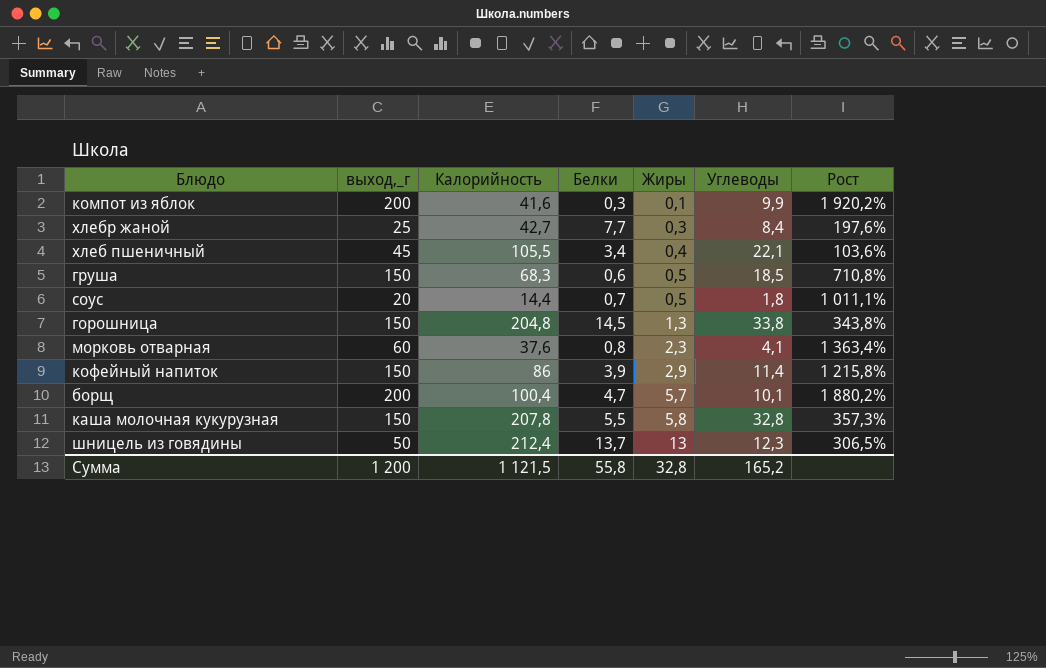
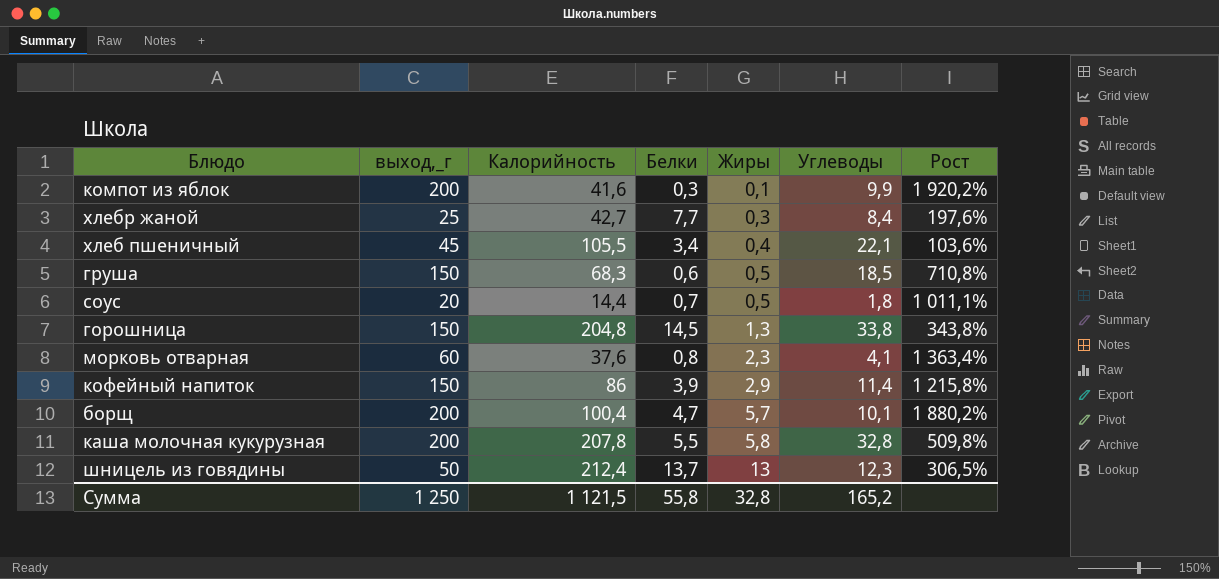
каша молочная кукурузная | выход,_г: 150 -> 200
каша молочная кукурузная | Рост: 357,3% -> 509,8%
Сумма | выход,_г: 1 200 -> 1 250

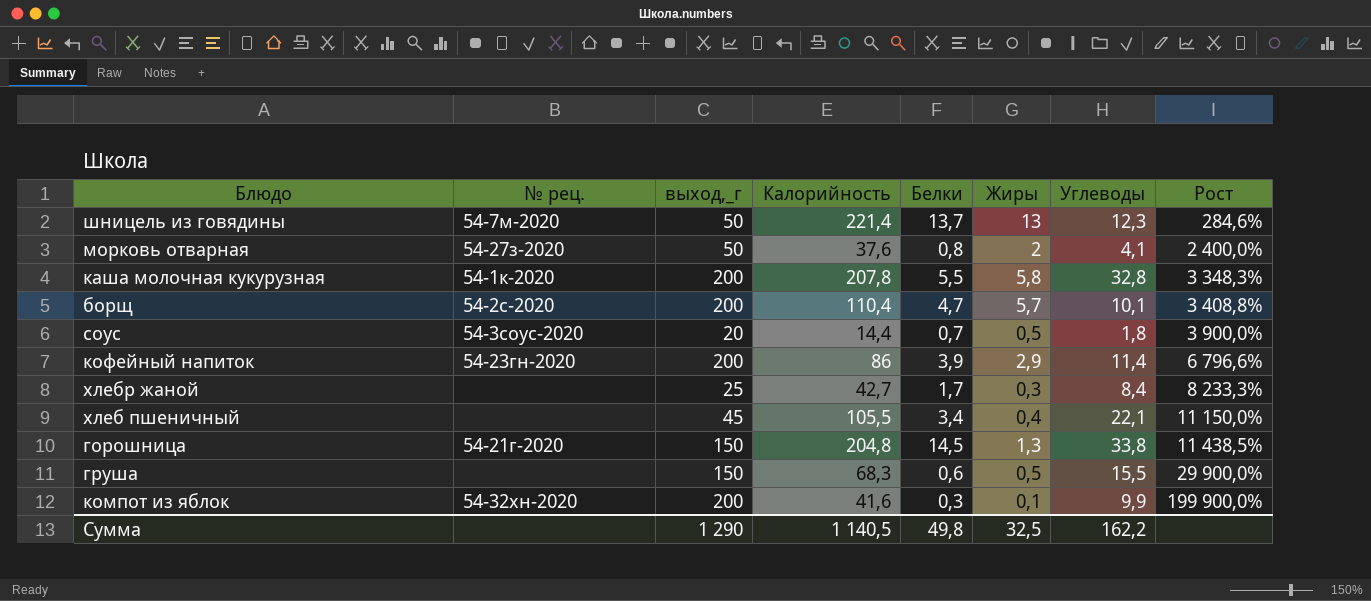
row order: Жиры ascending -> Рост ascending
column № рец. | position: none -> 2
column Рост | formula: ([выход,_г] - [Углеводы]) / [Углеводы] -> ([выход,_г] - [Жиры]) / [Жиры]
шницель из говядины | Калорийность: 212,4 -> 221,4
морковь отварная | выход,_г: 60 -> 50
морковь отварная | Жиры: 2,3 -> 2
борщ | Калорийность: 100,4 -> 110,4
кофейный напиток | выход,_г: 150 -> 200
хлебр жаной | Белки: 7,7 -> 1,7
груша | Углеводы: 18,5 -> 15,5
Сумма | выход,_г: 1 250 -> 1 290
Сумма | Калорийность: 1 121,5 -> 1 140,5
Сумма | Белки: 55,8 -> 49,8
Сумма | Жиры: 32,8 -> 32,5
Сумма | Углеводы: 165,2 -> 162,2

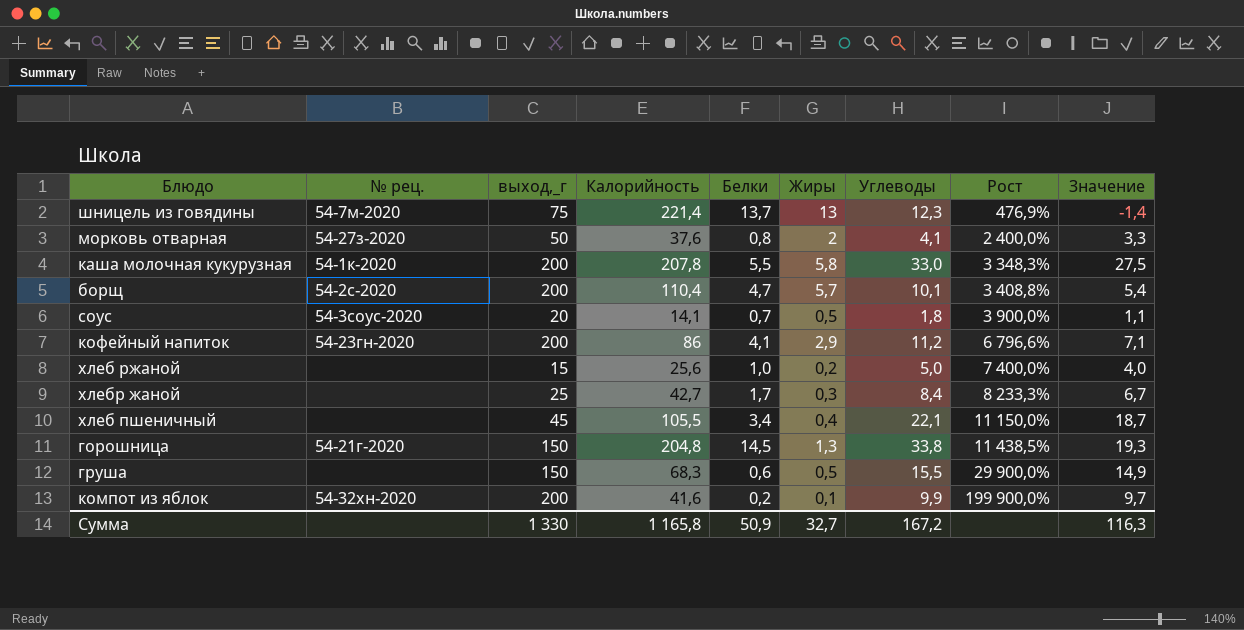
column Значение | formula: none -> [Углеводы] - [Белки]
шницель из говядины | выход,_г: 50 -> 75
шницель из говядины | Рост: 284,6% -> 476,9%
каша молочная кукурузная | Углеводы: 32,8 -> 33,0
соус | Калорийность: 14,4 -> 14,1
кофейный напиток | Белки: 3,9 -> 4,1
кофейный напиток | Углеводы: 11,4 -> 11,2
row хлеб ржаной: none -> none | 15 | 25,6 | 1,0 | 0,2 | 5,0 | 7 400,0% | 4,0
компот из яблок | Белки: 0,3 -> 0,2
Сумма | выход,_г: 1 290 -> 1 330
Сумма | Калорийность: 1 140,5 -> 1 165,8
Сумма | Белки: 49,8 -> 50,9
Сумма | Жиры: 32,5 -> 32,7
Сумма | Углеводы: 162,2 -> 167,2

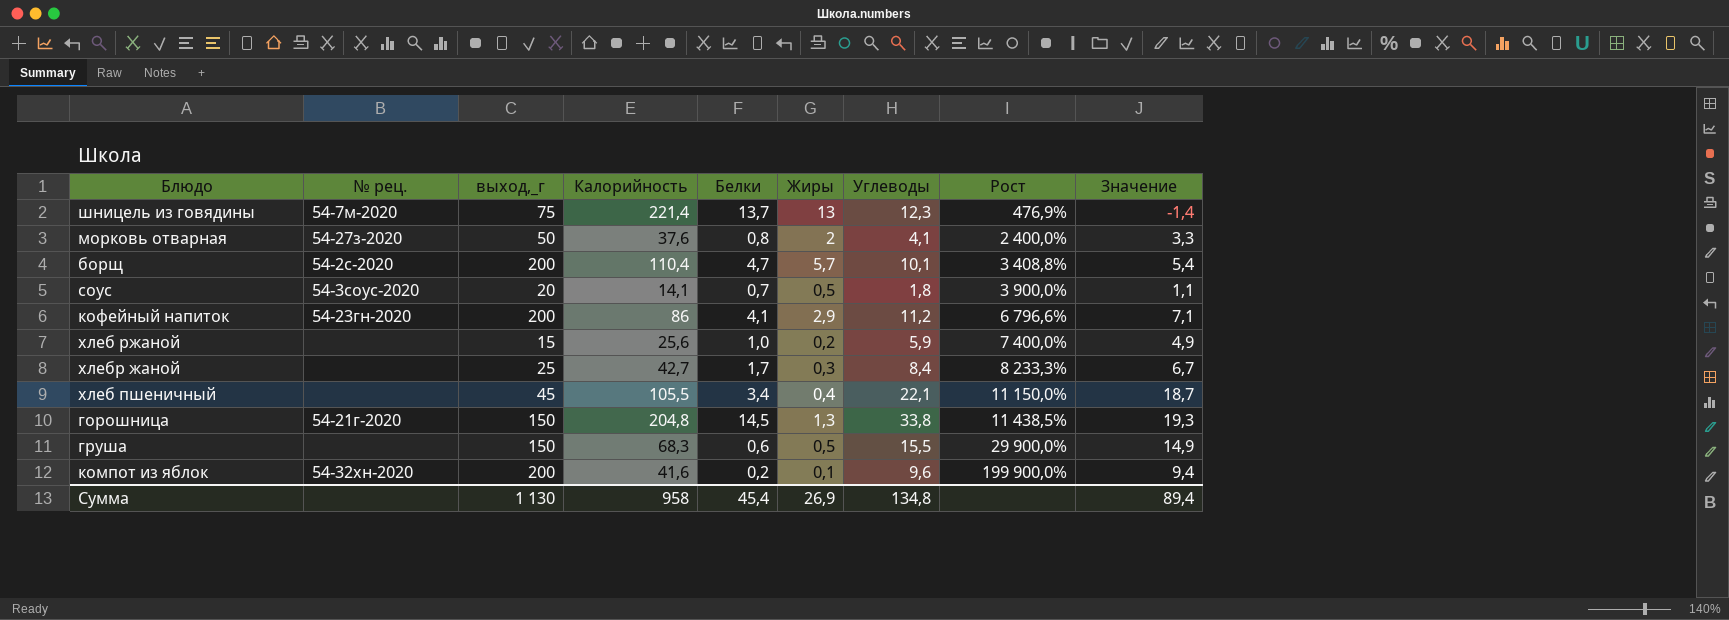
row каша молочная кукурузная: 54-1к-2020 | 200 | 207,8 | 5,5 | 5,8 | 33,0 | 3 348,3% | 27,5 -> none
хлеб ржаной | Углеводы: 5,0 -> 5,9
хлеб ржаной | Значение: 4,0 -> 4,9
компот из яблок | Углеводы: 9,9 -> 9,6
компот из яблок | Значение: 9,7 -> 9,4
Сумма | выход,_г: 1 330 -> 1 130
Сумма | Калорийность: 1 165,8 -> 958
Сумма | Белки: 50,9 -> 45,4
Сумма | Жиры: 32,7 -> 26,9
Сумма | Углеводы: 167,2 -> 134,8
Сумма | Значение: 116,3 -> 89,4

